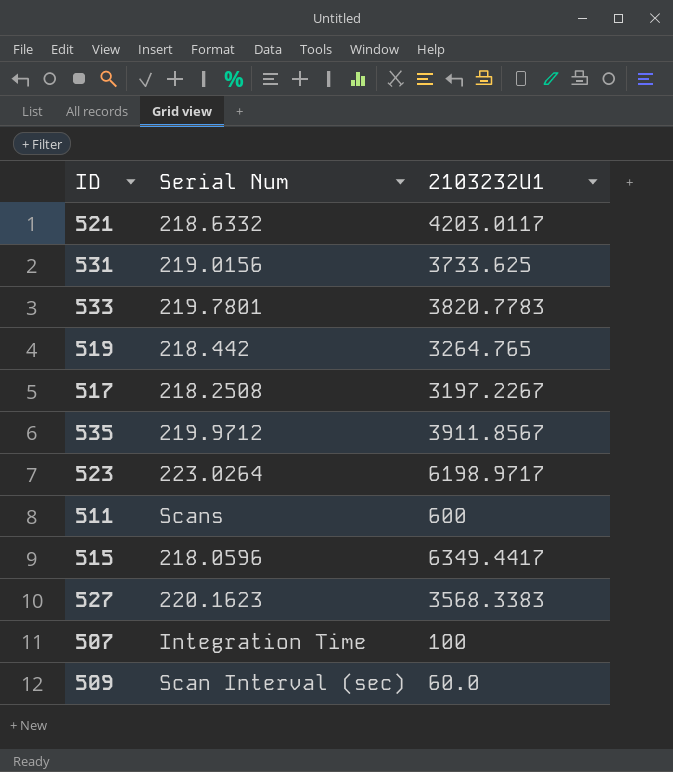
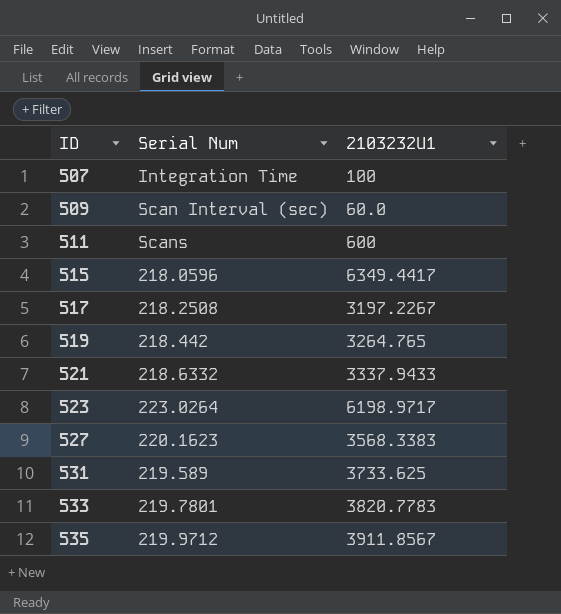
row order: none -> ID ascending
521 | 2103232U1: 4203.0117 -> 3337.9433
531 | Serial Num: 219.0156 -> 219.589

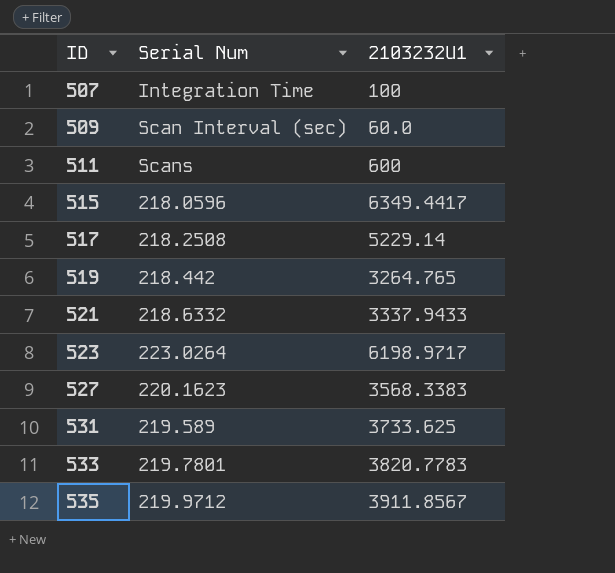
517 | 2103232U1: 3197.2267 -> 5229.14

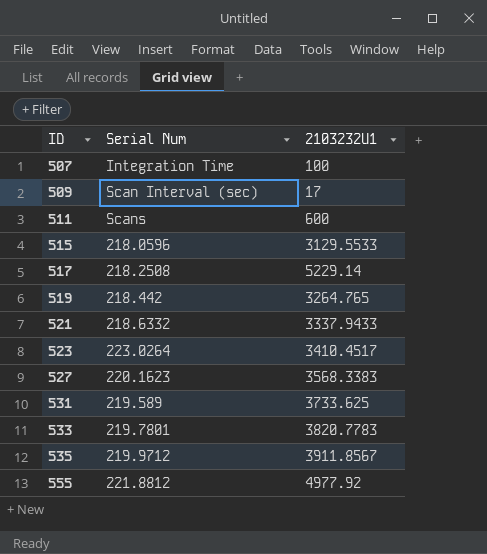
509 | 2103232U1: 60.0 -> 17
515 | 2103232U1: 6349.4417 -> 3129.5533
523 | 2103232U1: 6198.9717 -> 3410.4517
row 555: none -> 221.8812 | 4977.92

